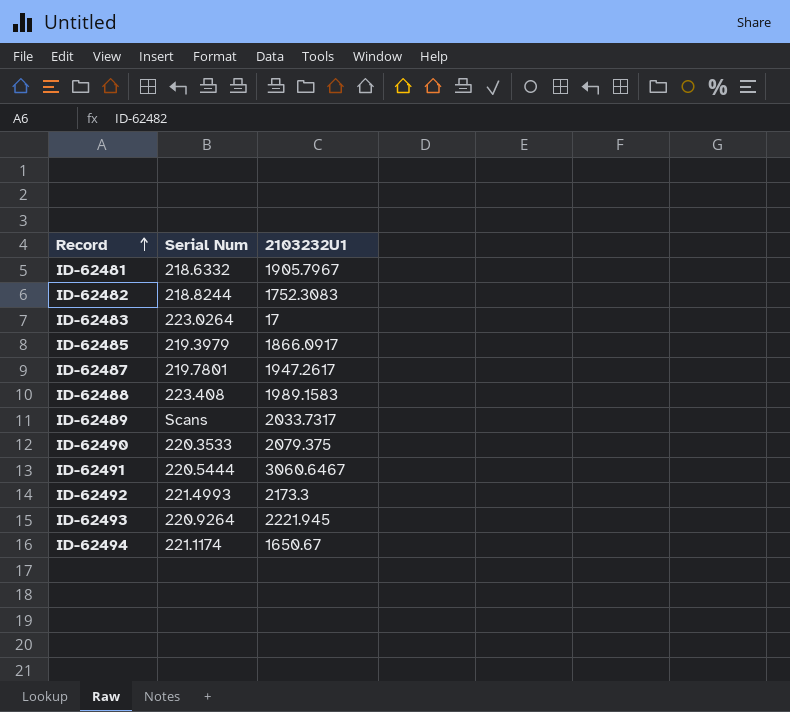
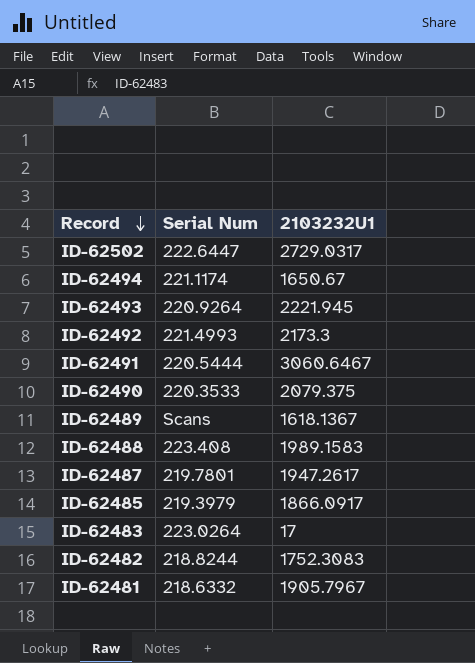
row order: Record ascending -> Record descending
row ID-62502: none -> 222.6447 | 2729.0317
ID-62489 | 2103232U1: 2033.7317 -> 1618.1367

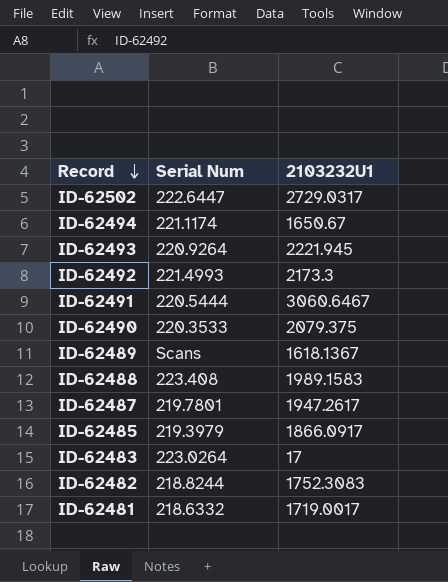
ID-62481 | 2103232U1: 1905.7967 -> 1719.0017

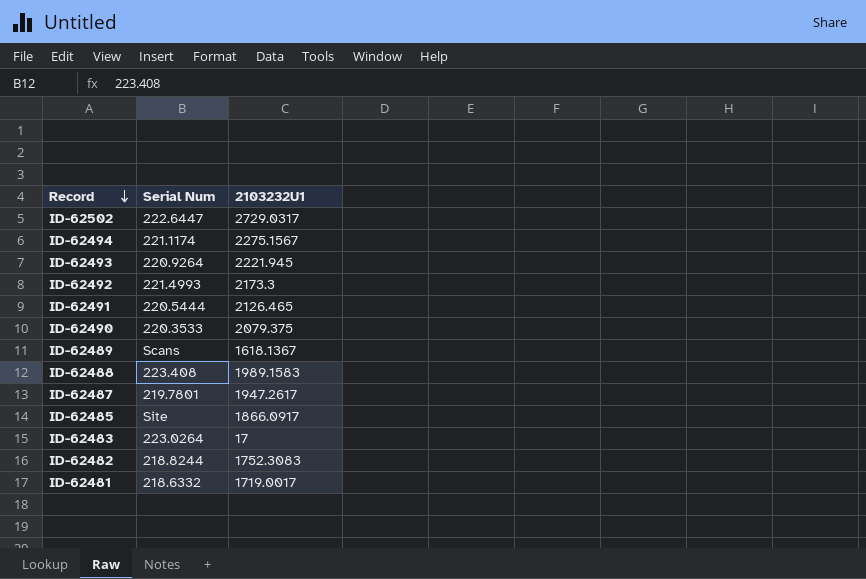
ID-62494 | 2103232U1: 1650.67 -> 2275.1567
ID-62491 | 2103232U1: 3060.6467 -> 2126.465
ID-62485 | Serial Num: 219.3979 -> Site

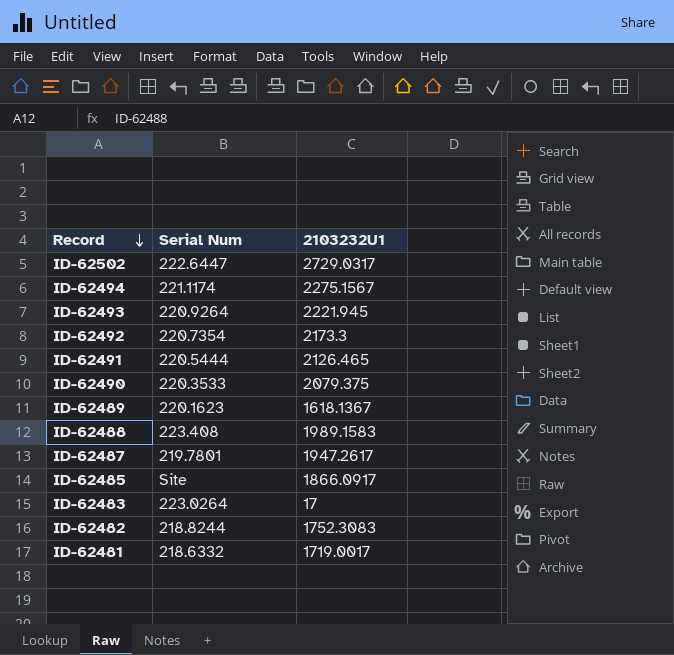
ID-62492 | Serial Num: 221.4993 -> 220.7354
ID-62489 | Serial Num: Scans -> 220.1623

